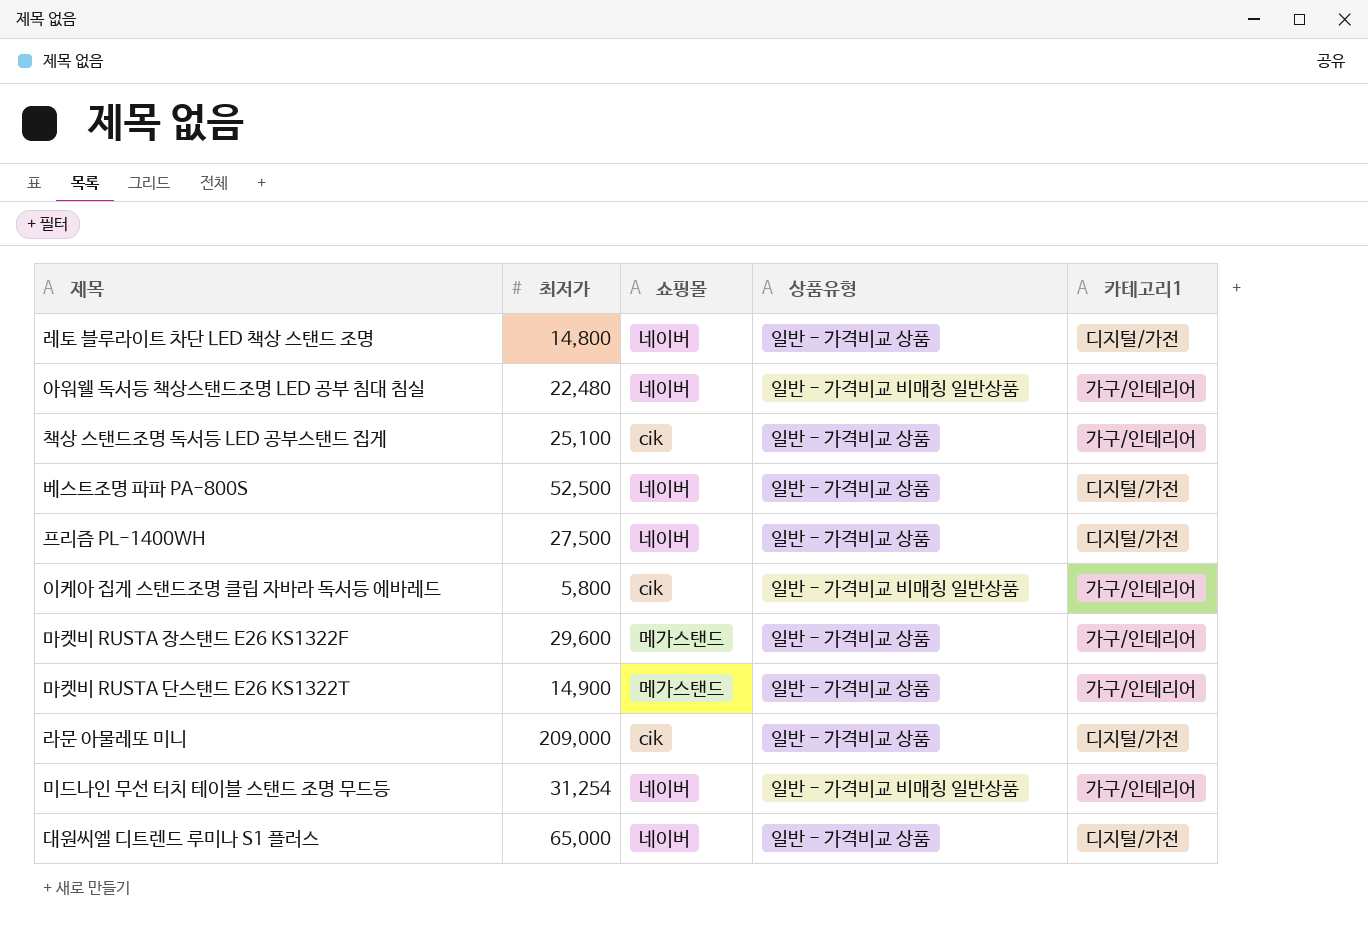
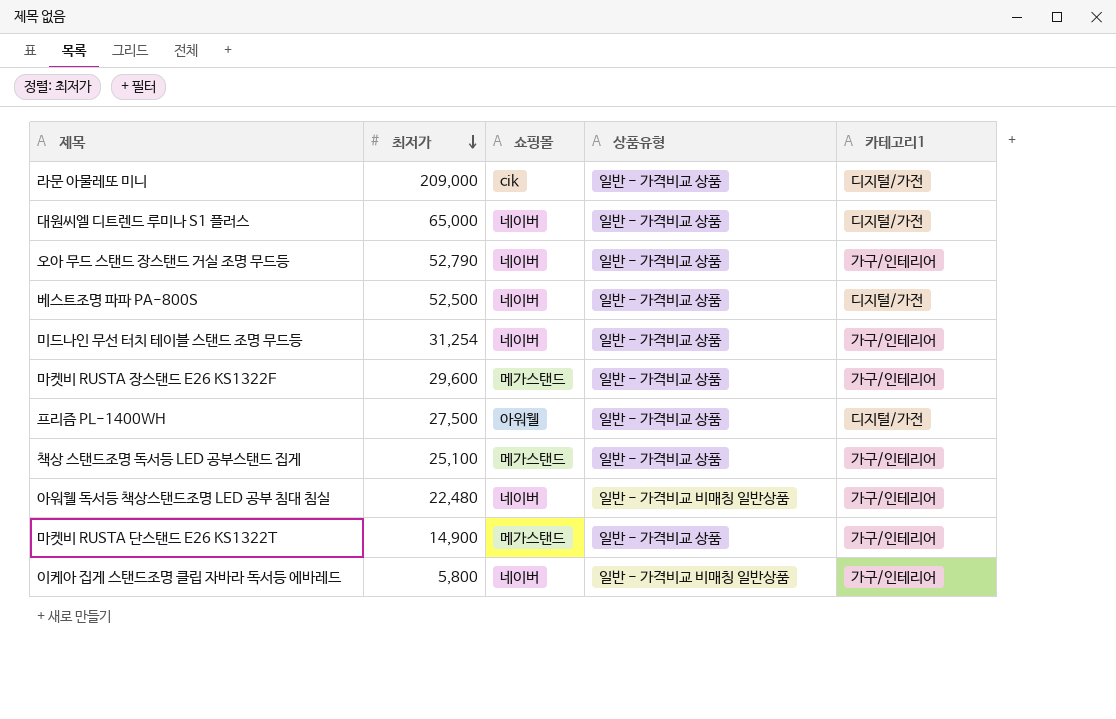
row order: none -> 최저가 descending
row 레토 블루라이트 차단 LED 책상 스탠드 조명: 14,800 | 네이버 | 일반 - 가격비교 상품 | 디지털/가전 -> none
row 오아 무드 스탠드 장스탠드 거실 조명 무드등: none -> 52,790 | 네이버 | 일반 - 가격비교 상품 | 가구/인테리어
미드나인 무선 터치 테이블 스탠드 조명 무드등 | 상품유형: 일반 - 가격비교 비매칭 일반상품 -> 일반 - 가격비교 상품
프리즘 PL-1400WH | 쇼핑몰: 네이버 -> 아워웰
책상 스탠드조명 독서등 LED 공부스탠드 집게 | 쇼핑몰: cik -> 메가스탠드
이케아 집게 스탠드조명 클립 자바라 독서등 에바레드 | 쇼핑몰: cik -> 네이버

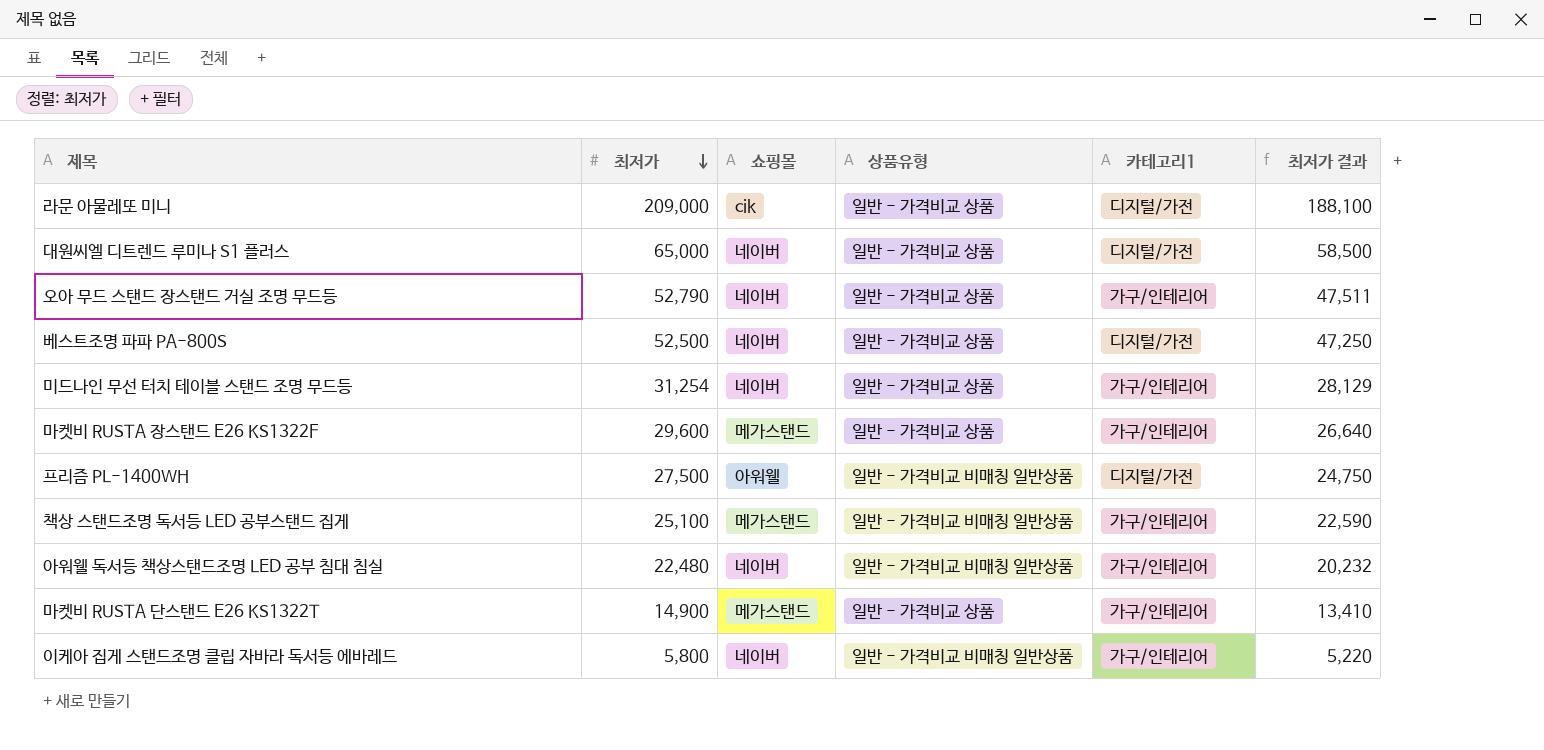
column 최저가 결과 | formula: none -> [최저가] * 0.9
프리즘 PL-1400WH | 상품유형: 일반 - 가격비교 상품 -> 일반 - 가격비교 비매칭 일반상품
책상 스탠드조명 독서등 LED 공부스탠드 집게 | 상품유형: 일반 - 가격비교 상품 -> 일반 - 가격비교 비매칭 일반상품

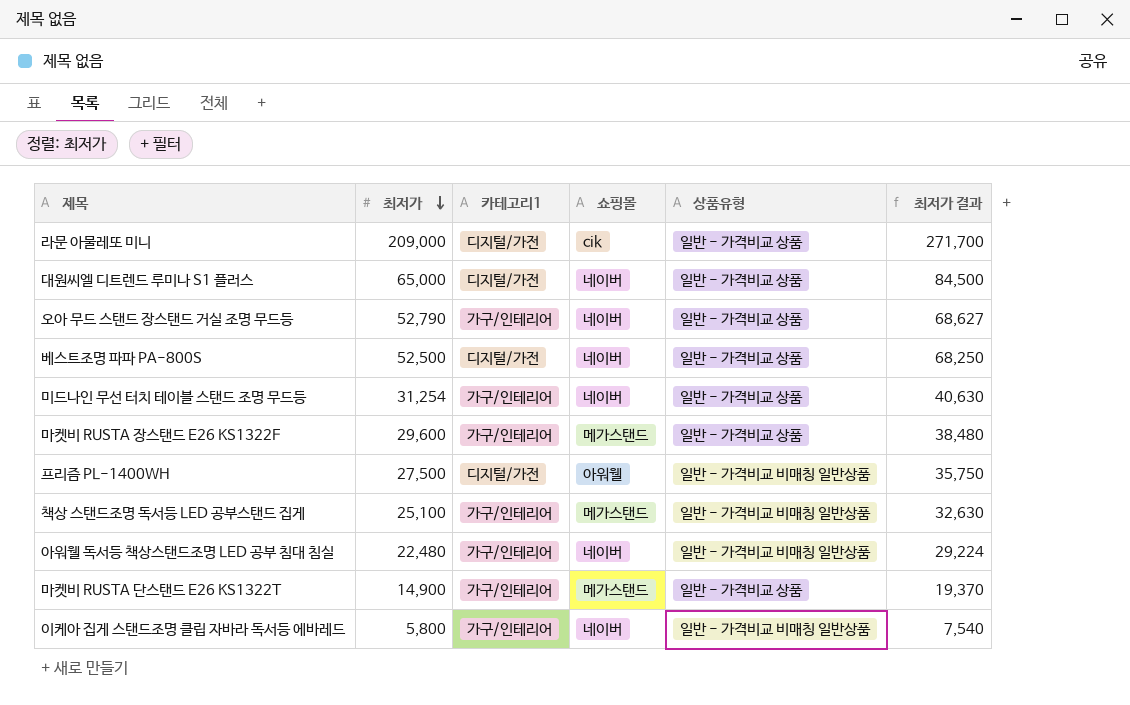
column 카테고리1 | position: 5 -> 3
column 최저가 결과 | formula: [최저가] * 0.9 -> [최저가] * 1.3

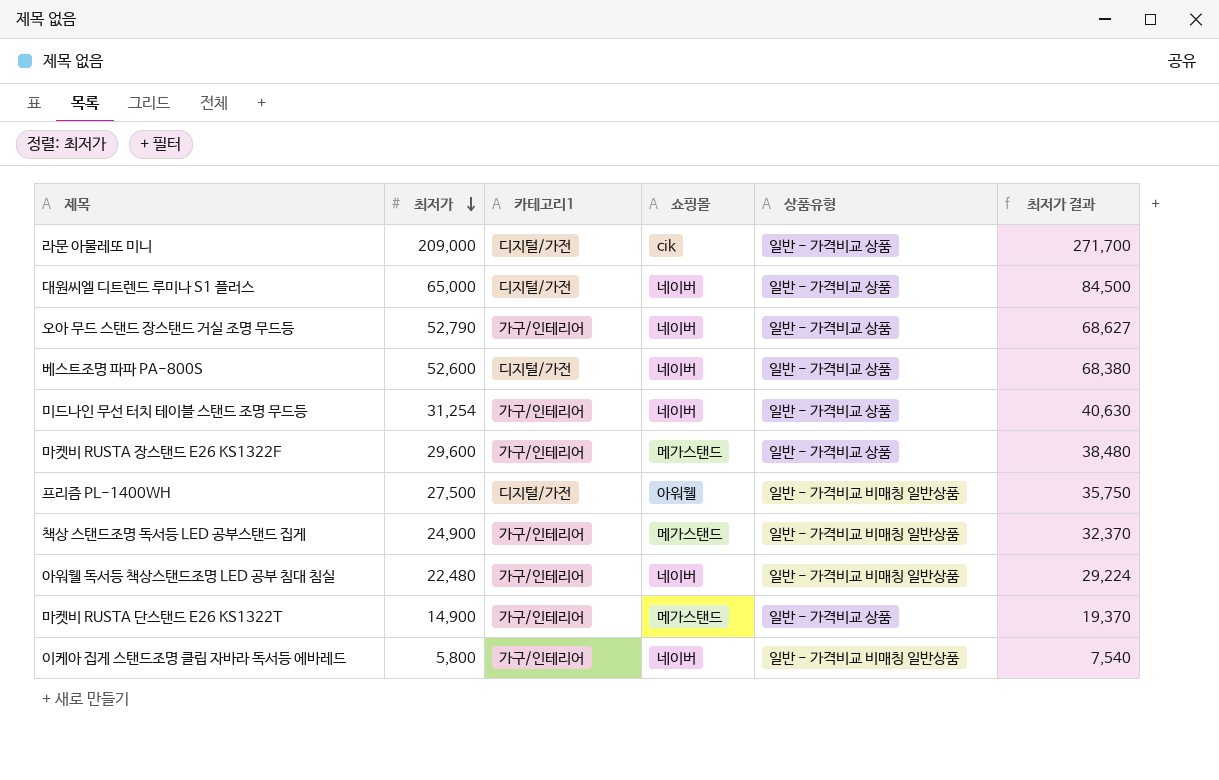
베스트조명 파파 PA-800S | 최저가: 52,500 -> 52,600
베스트조명 파파 PA-800S | 최저가 결과: 68,250 -> 68,380
책상 스탠드조명 독서등 LED 공부스탠드 집게 | 최저가: 25,100 -> 24,900
책상 스탠드조명 독서등 LED 공부스탠드 집게 | 최저가 결과: 32,630 -> 32,370

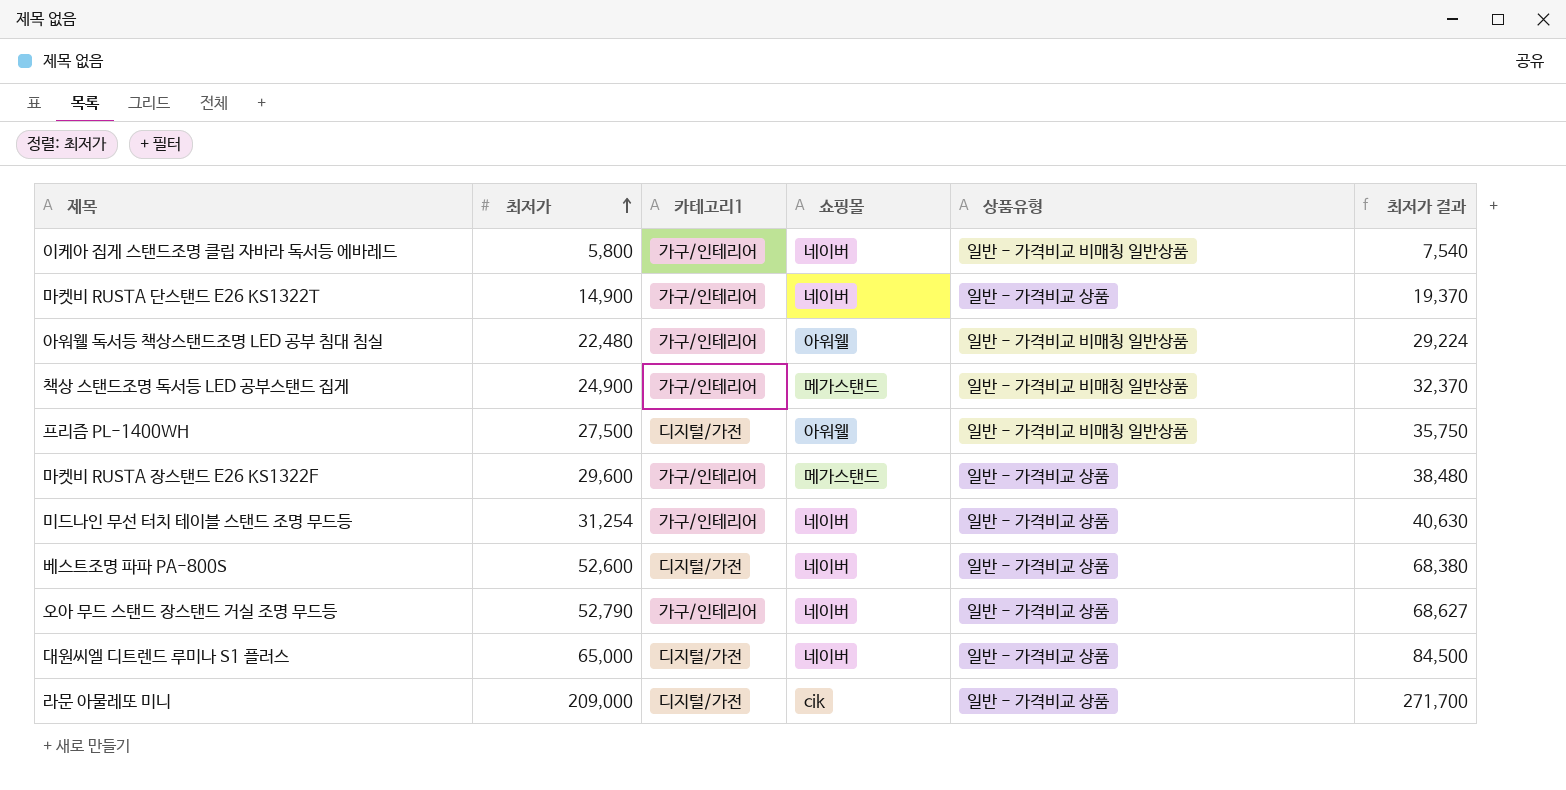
row order: 최저가 descending -> 최저가 ascending
마켓비 RUSTA 단스탠드 E26 KS1322T | 쇼핑몰: 메가스탠드 -> 네이버
아워웰 독서등 책상스탠드조명 LED 공부 침대 침실 | 쇼핑몰: 네이버 -> 아워웰

